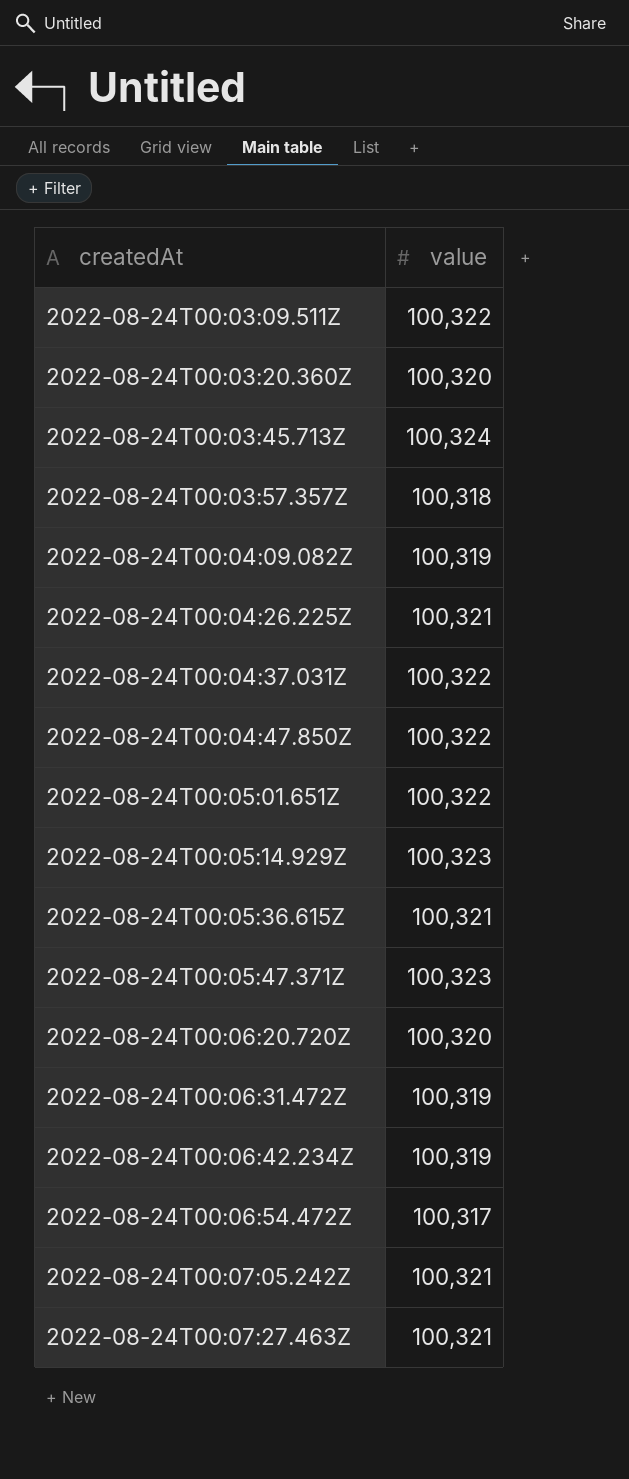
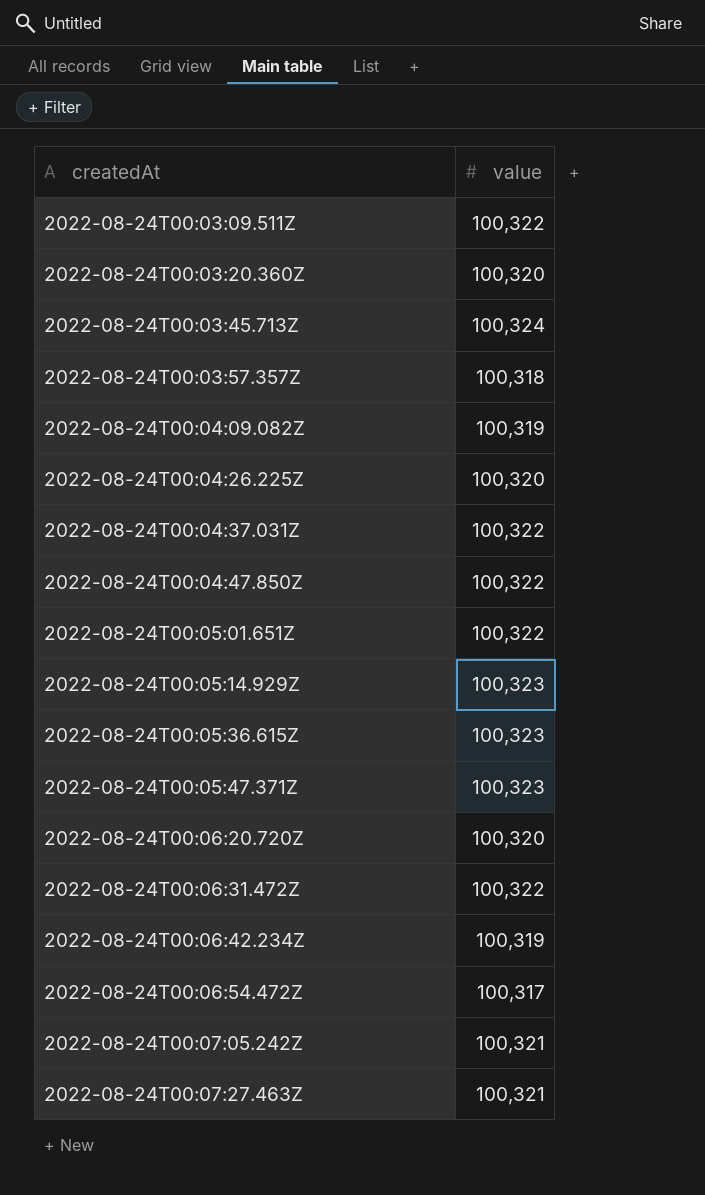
2022-08-24T00:04:26.225Z | value: 100,321 -> 100,320
2022-08-24T00:05:36.615Z | value: 100,321 -> 100,323
2022-08-24T00:06:31.472Z | value: 100,319 -> 100,322

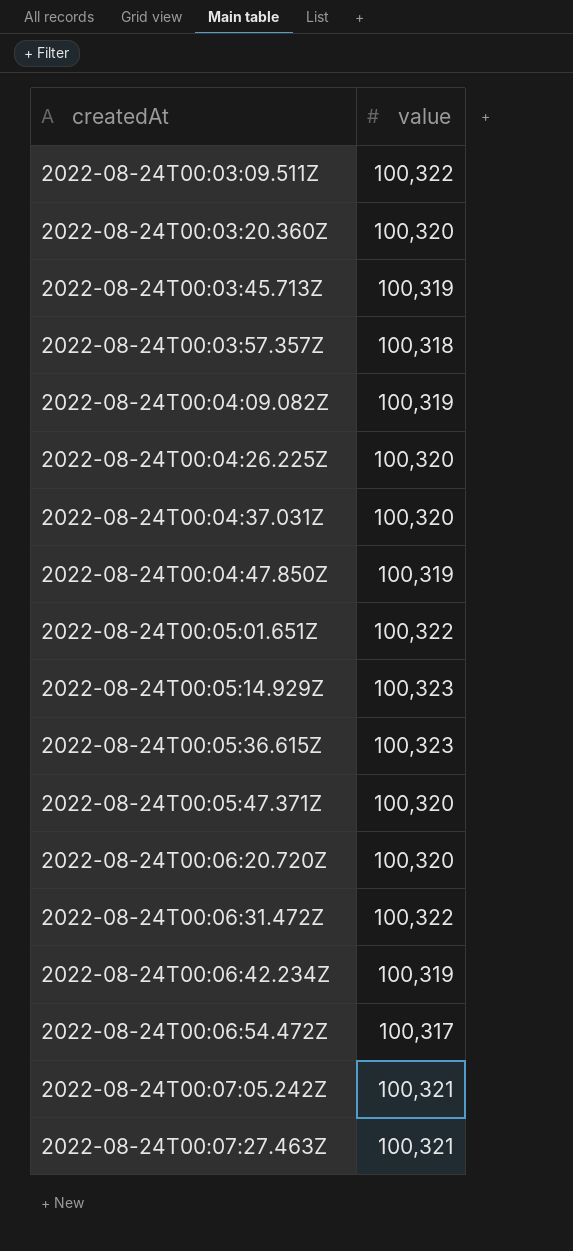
2022-08-24T00:03:45.713Z | value: 100,324 -> 100,319
2022-08-24T00:04:37.031Z | value: 100,322 -> 100,320
2022-08-24T00:04:47.850Z | value: 100,322 -> 100,319
2022-08-24T00:05:47.371Z | value: 100,323 -> 100,320

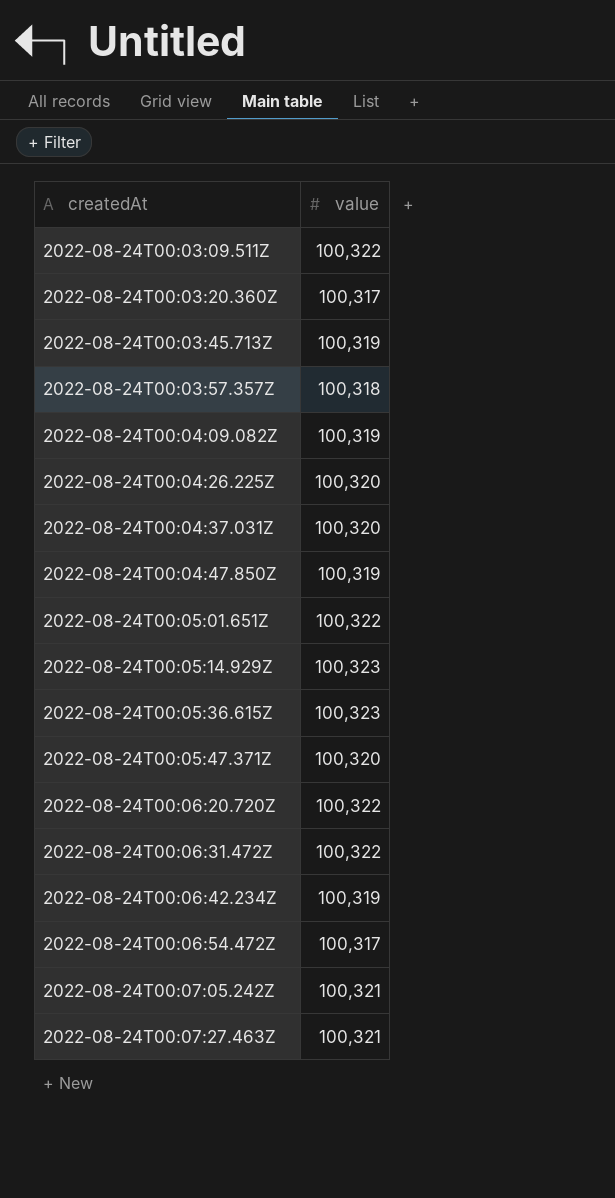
2022-08-24T00:03:20.360Z | value: 100,320 -> 100,317
2022-08-24T00:06:20.720Z | value: 100,320 -> 100,322

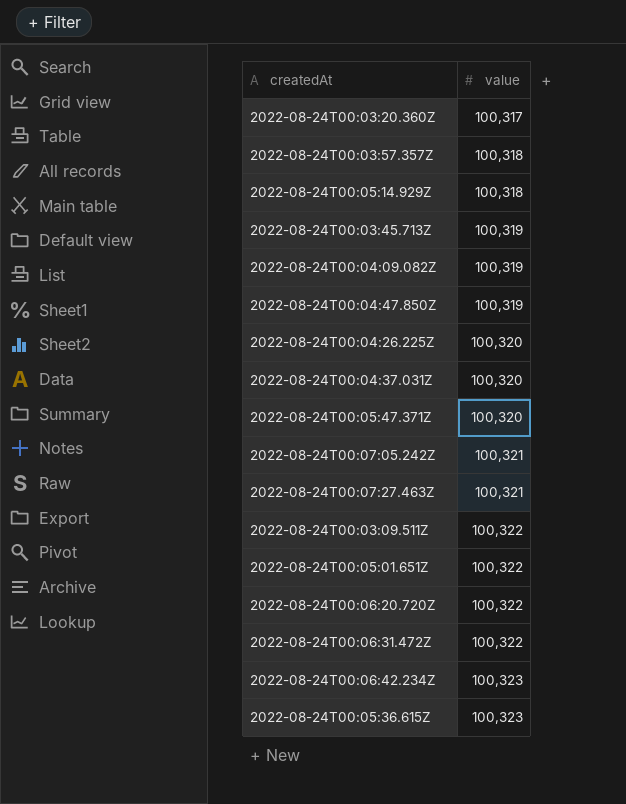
row order: createdAt ascending -> value ascending
row 2022-08-24T00:06:54.472Z: 100,317 -> none
2022-08-24T00:05:14.929Z | value: 100,323 -> 100,318
2022-08-24T00:06:42.234Z | value: 100,319 -> 100,323

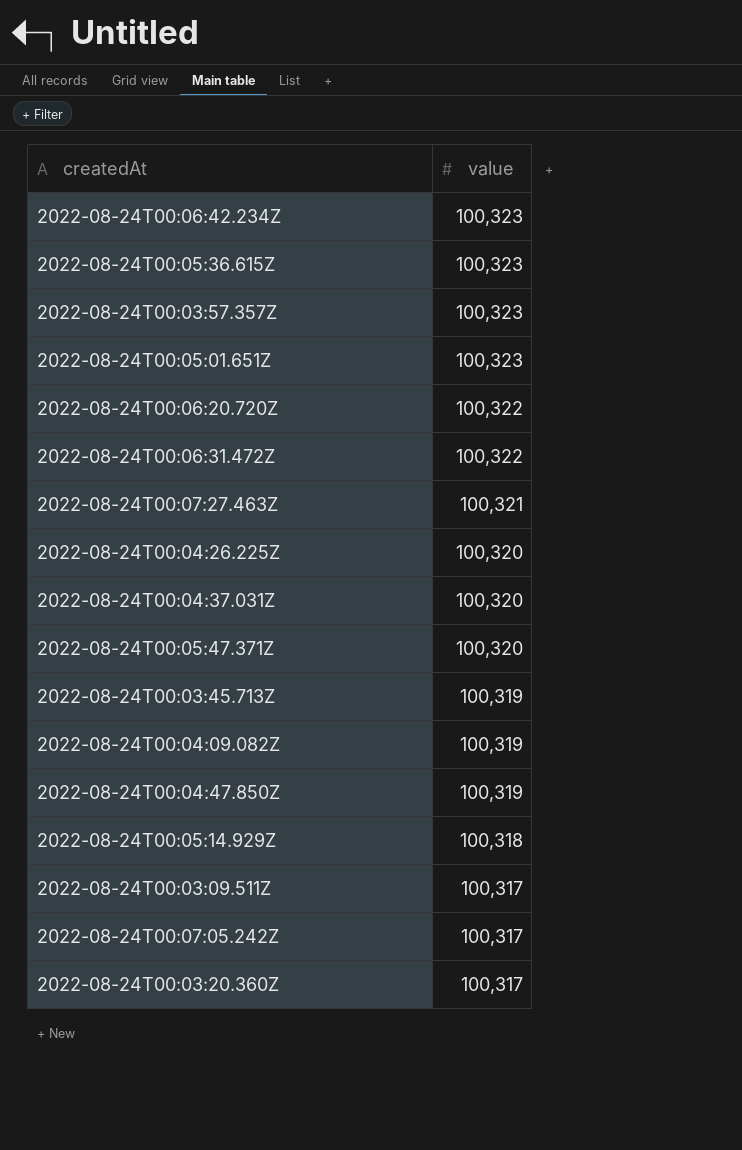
row order: value ascending -> value descending
2022-08-24T00:03:57.357Z | value: 100,318 -> 100,323
2022-08-24T00:05:01.651Z | value: 100,322 -> 100,323
2022-08-24T00:03:09.511Z | value: 100,322 -> 100,317
2022-08-24T00:07:05.242Z | value: 100,321 -> 100,317

